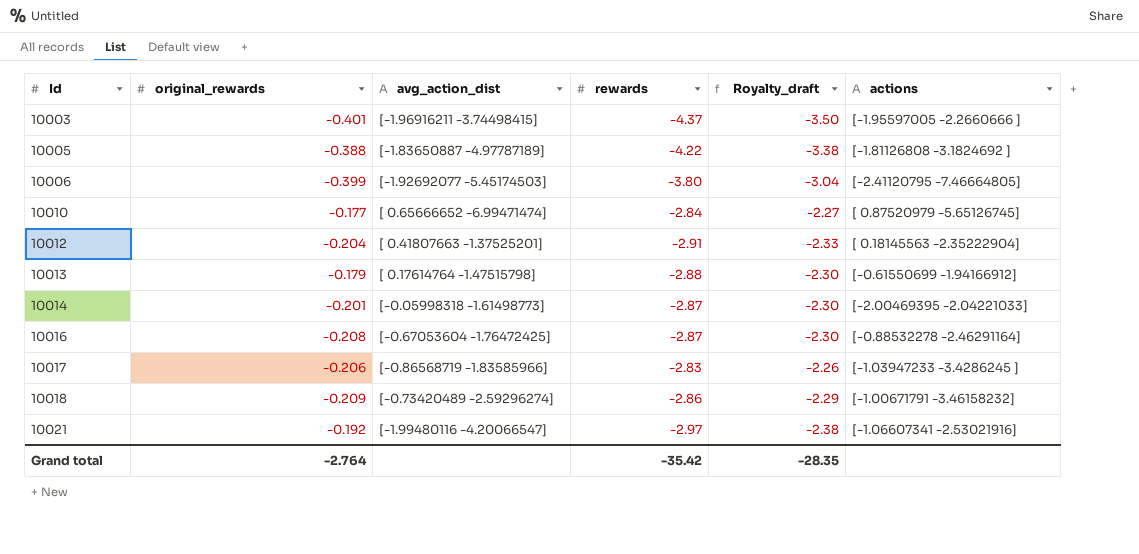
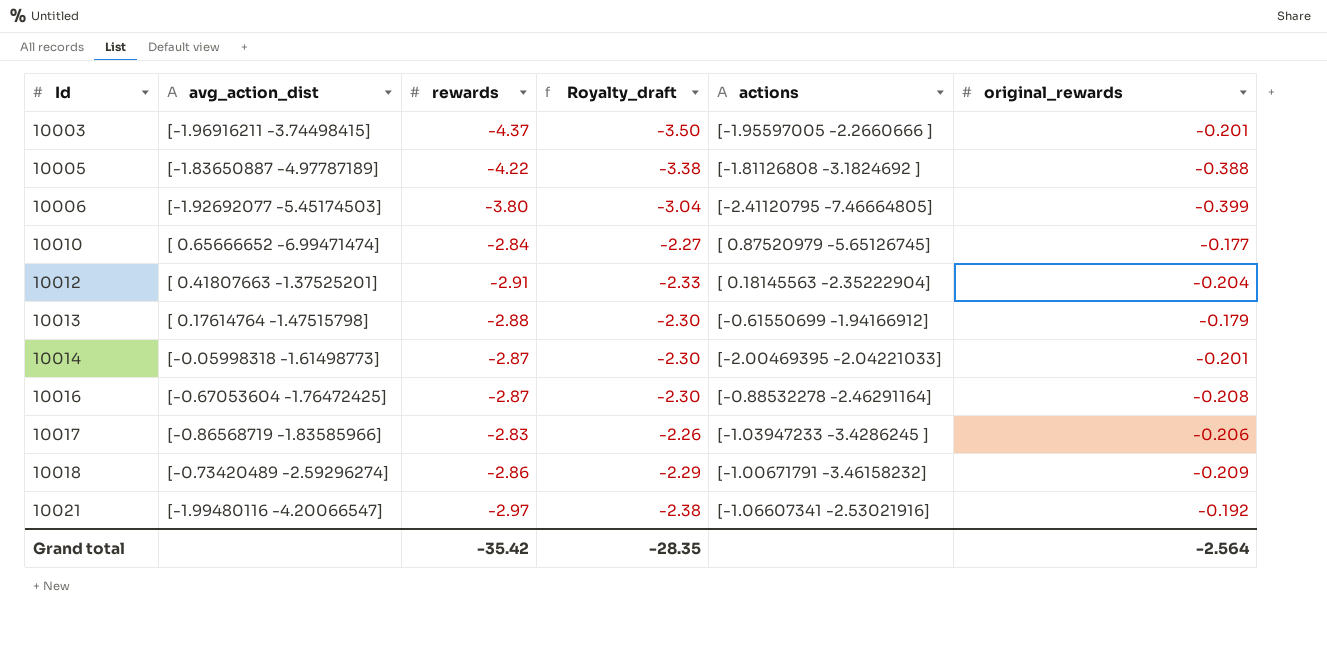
column original_rewards | position: 2 -> 6
10003 | original_rewards: -0.401 -> -0.201
Grand total | original_rewards: -2.764 -> -2.564

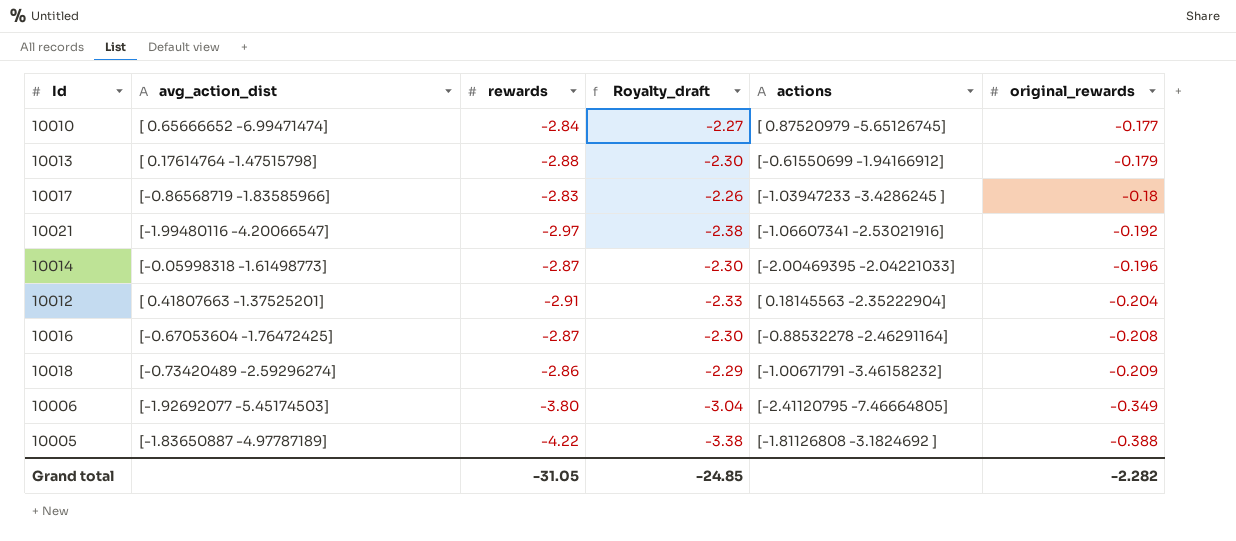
row order: Id ascending -> original_rewards descending
row 10003: [-1.96916211 -3.74498415] | -4.37 | -3.50 | [-1.95597005 -2.2660666 ] | -0.201 -> none
10017 | original_rewards: -0.206 -> -0.18
10014 | original_rewards: -0.201 -> -0.196
10006 | original_rewards: -0.399 -> -0.349
Grand total | rewards: -35.42 -> -31.05
Grand total | Royalty_draft: -28.35 -> -24.85
Grand total | original_rewards: -2.564 -> -2.282

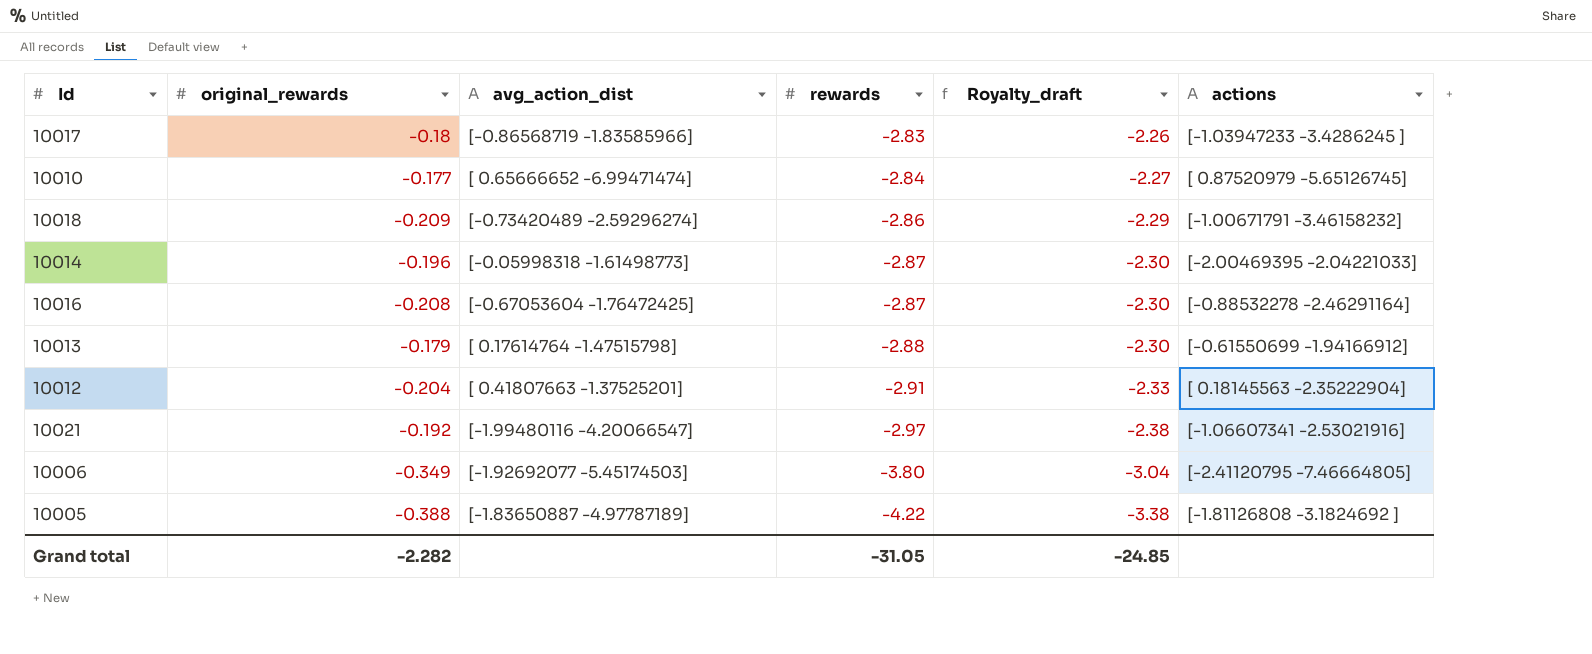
row order: original_rewards descending -> rewards descending
column original_rewards | position: 6 -> 2

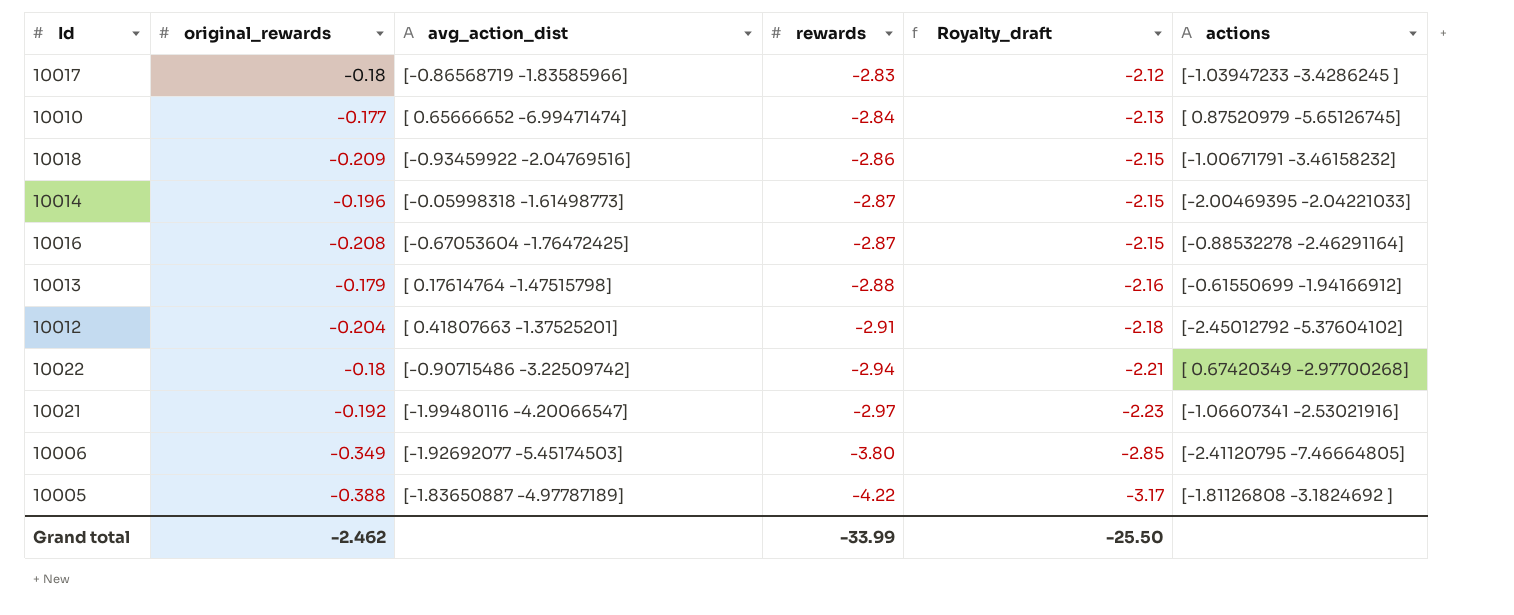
column Royalty_draft | formula: [rewards] * 0.8 -> [rewards] * 0.75
10018 | avg_action_dist: [-0.73420489 -2.59296274] -> [-0.93459922 -2.04769516]
10012 | actions: [ 0.18145563 -2.35222904] -> [-2.45012792 -5.37604102]
row 10022: none -> -0.18 | [-0.90715486 -3.22509742] | -2.94 | -2.21 | [ 0.67420349 -2.97700268]
Grand total | original_rewards: -2.282 -> -2.462
Grand total | rewards: -31.05 -> -33.99
Grand total | Royalty_draft: -24.85 -> -25.50

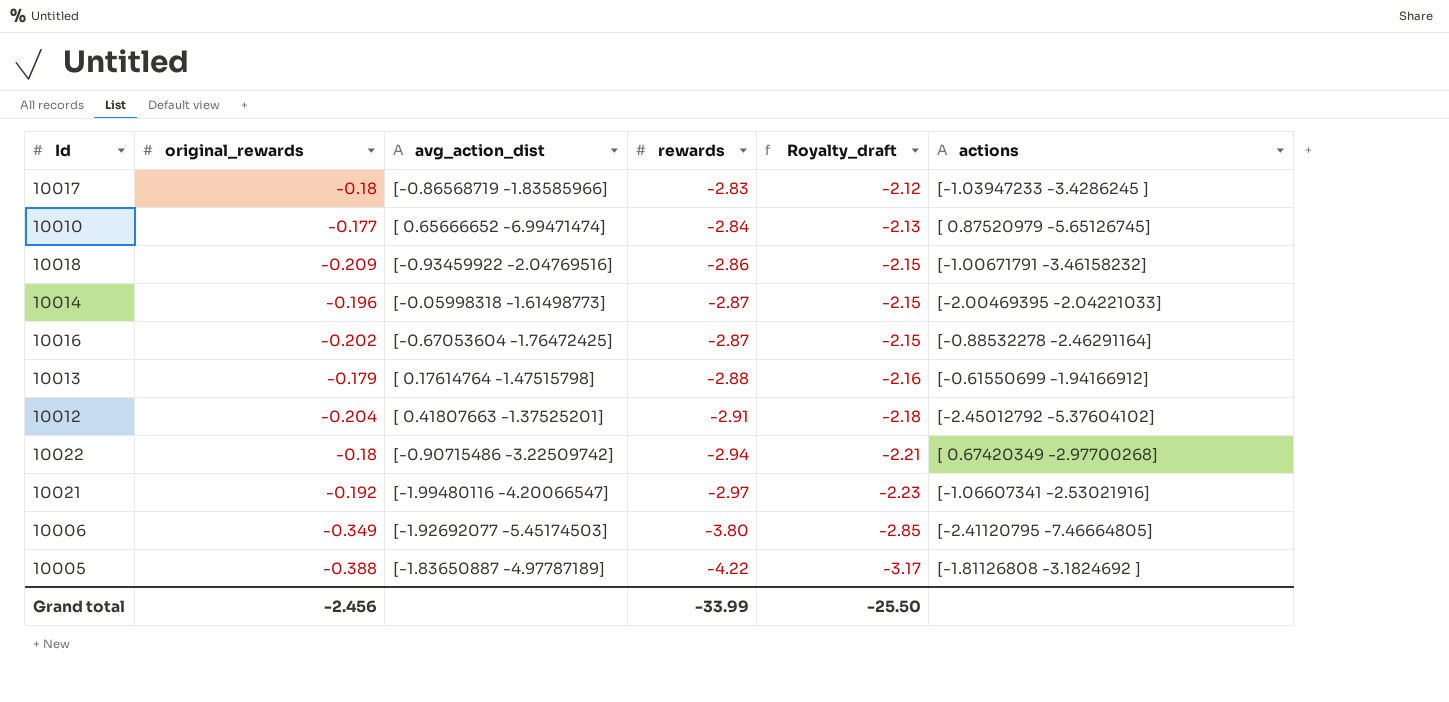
10016 | original_rewards: -0.208 -> -0.202
Grand total | original_rewards: -2.462 -> -2.456

